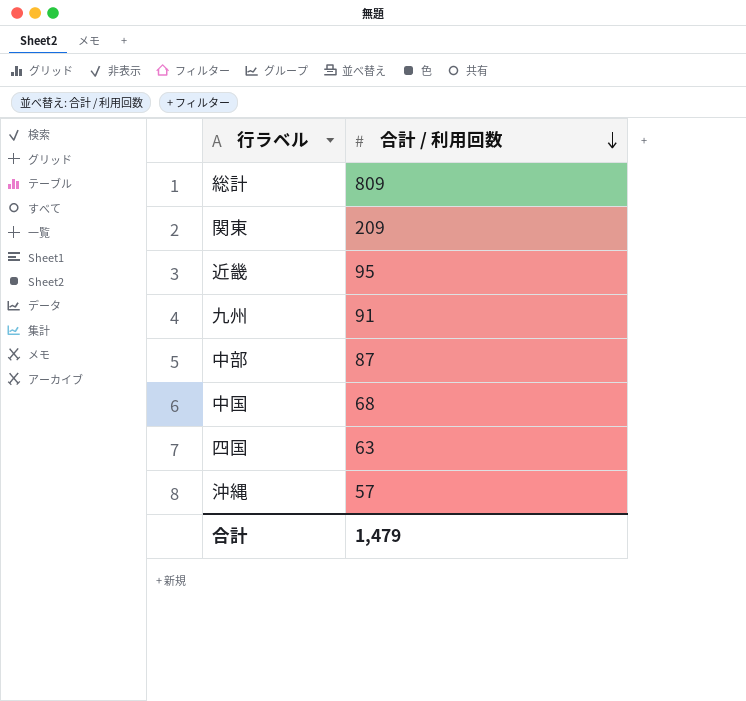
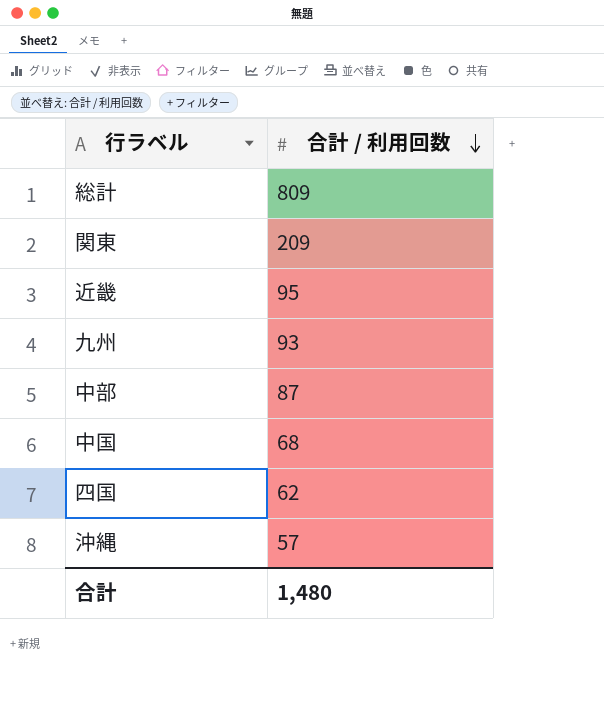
九州 | 合計 / 利用回数: 91 -> 93
四国 | 合計 / 利用回数: 63 -> 62
合計 | 合計 / 利用回数: 1,479 -> 1,480

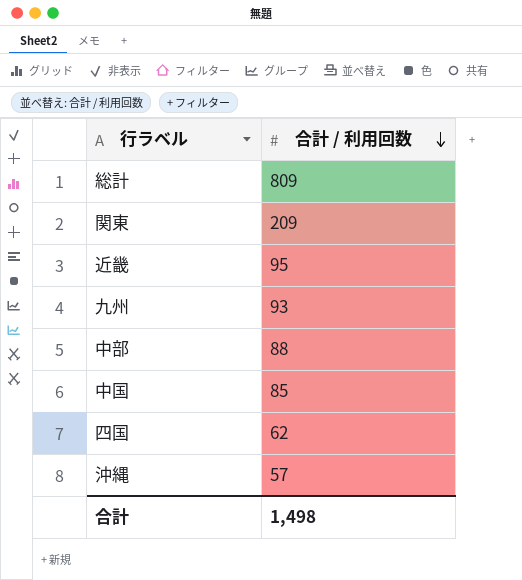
中部 | 合計 / 利用回数: 87 -> 88
中国 | 合計 / 利用回数: 68 -> 85
合計 | 合計 / 利用回数: 1,480 -> 1,498

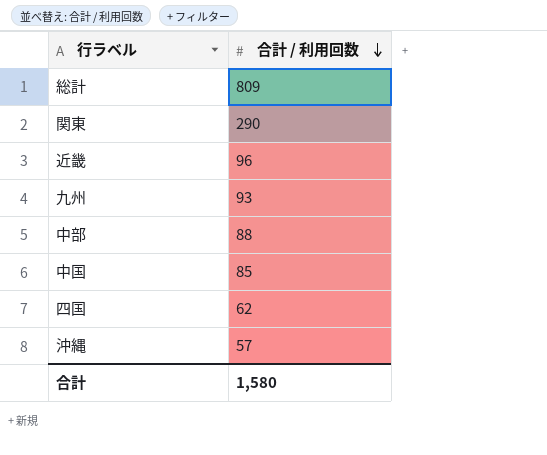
関東 | 合計 / 利用回数: 209 -> 290
近畿 | 合計 / 利用回数: 95 -> 96
合計 | 合計 / 利用回数: 1,498 -> 1,580

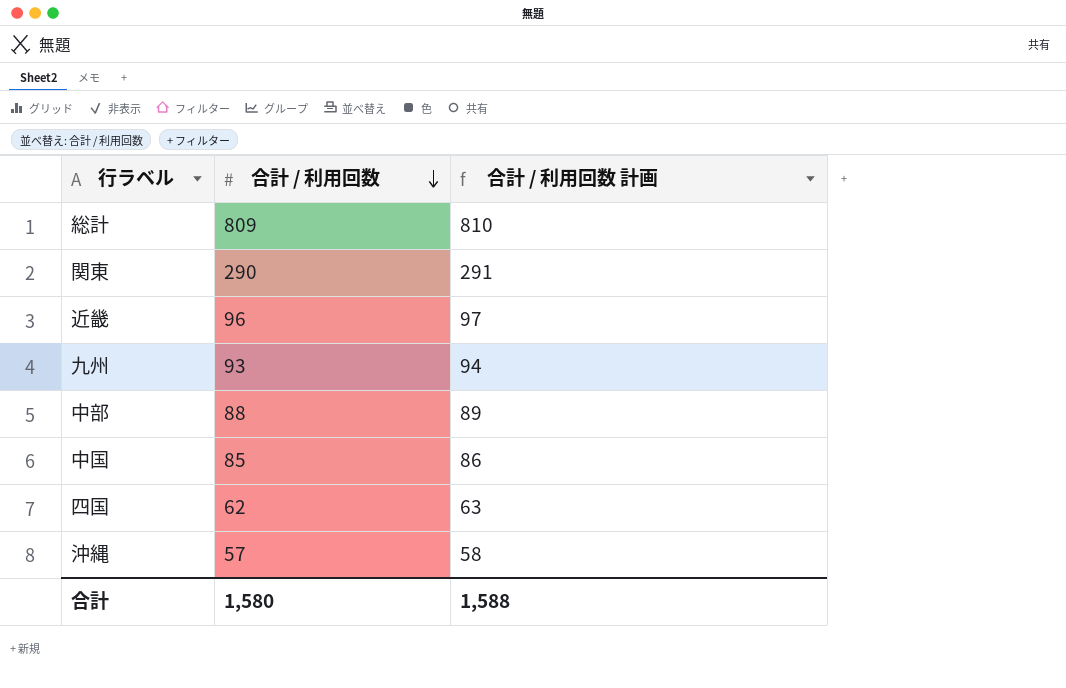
column 合計 / 利用回数 計画 | formula: none -> [合計 / 利用回数] + 1

